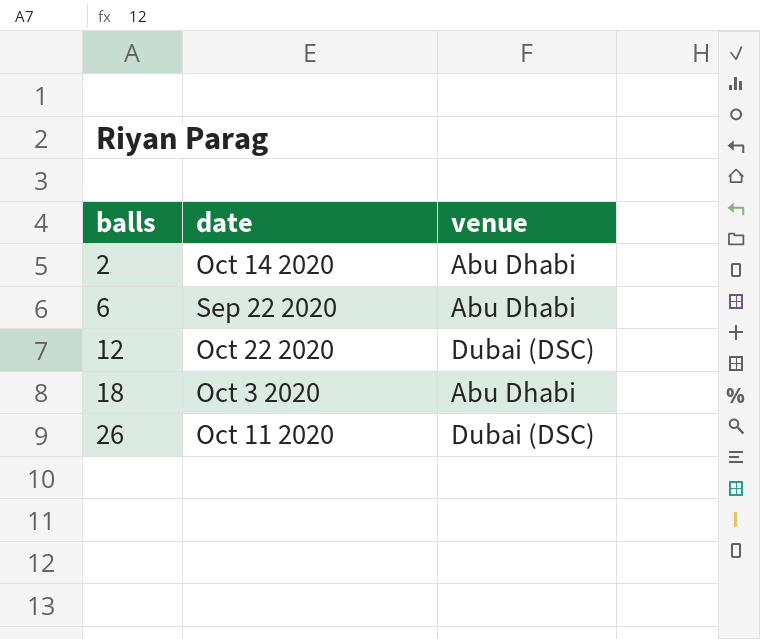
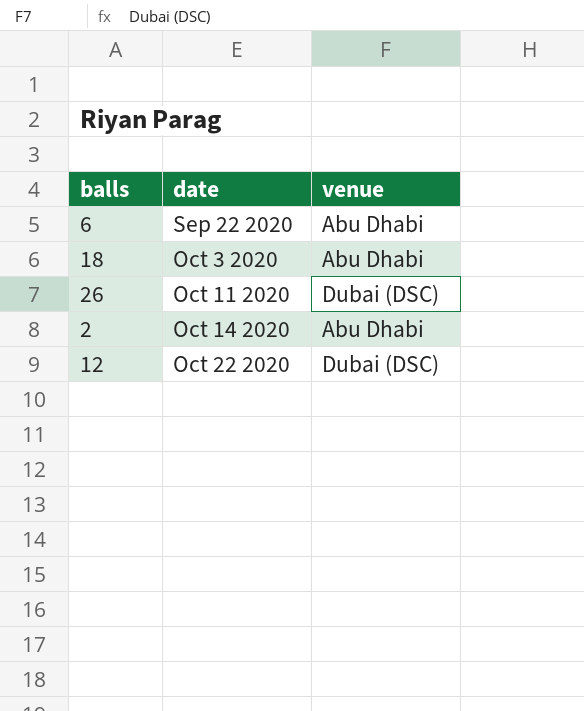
row order: balls ascending -> date ascending

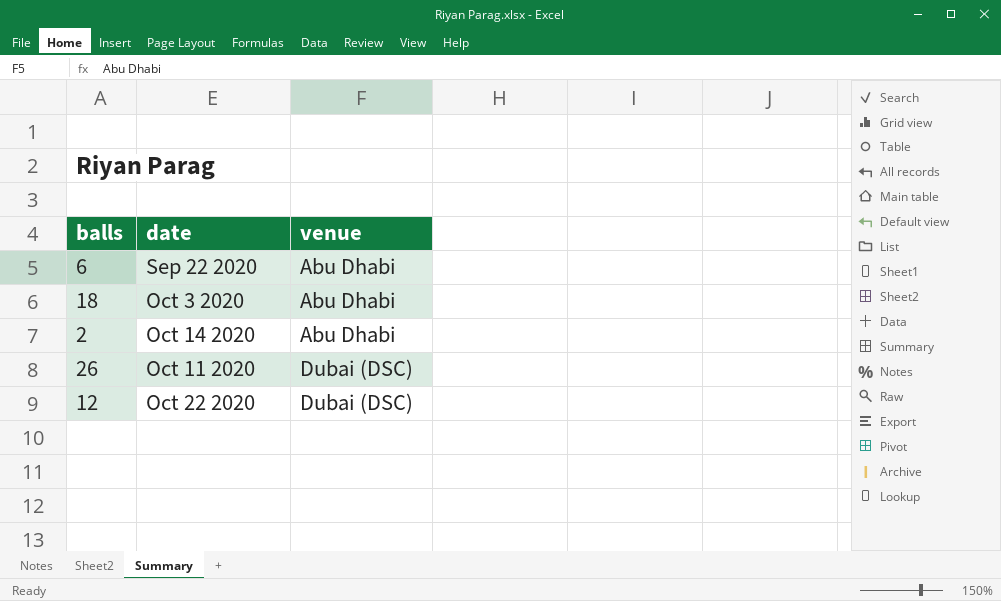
row order: date ascending -> venue ascending

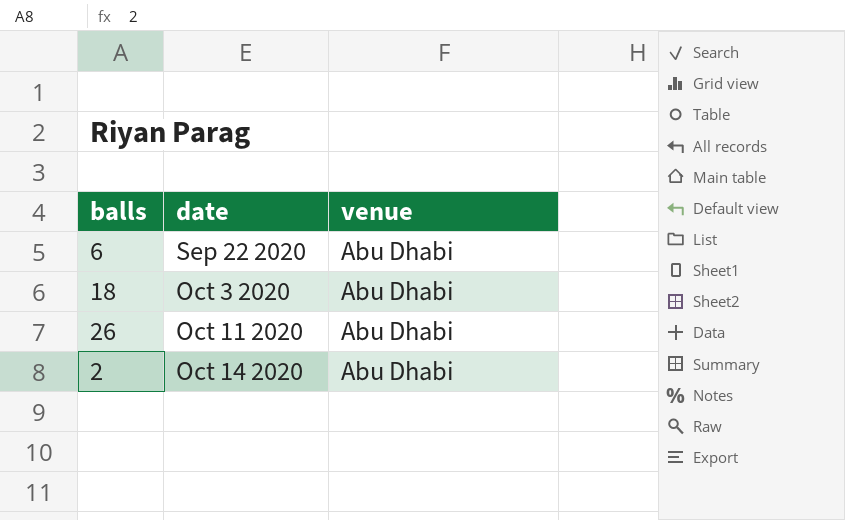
row order: venue ascending -> date ascending
row 12: Oct 22 2020 | Dubai (DSC) -> none
26 | venue: Dubai (DSC) -> Abu Dhabi

